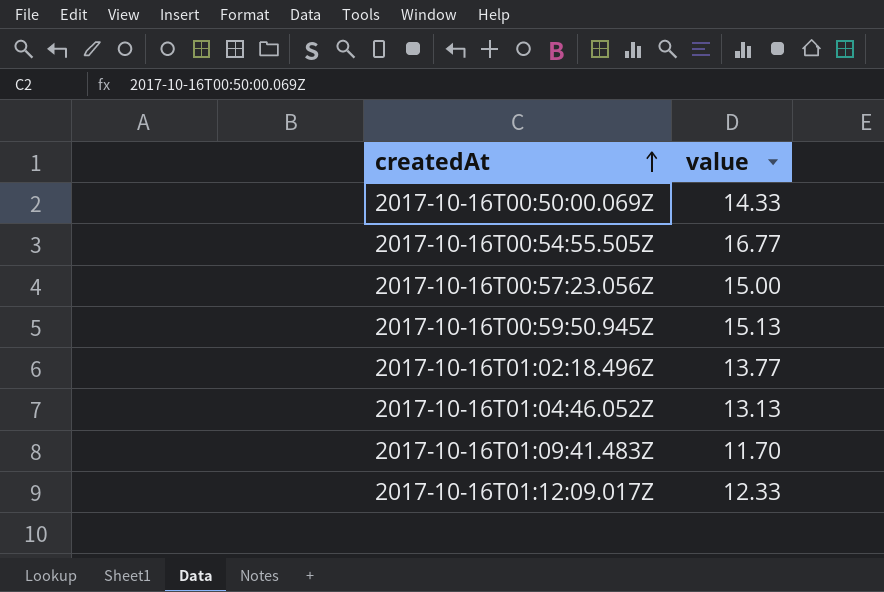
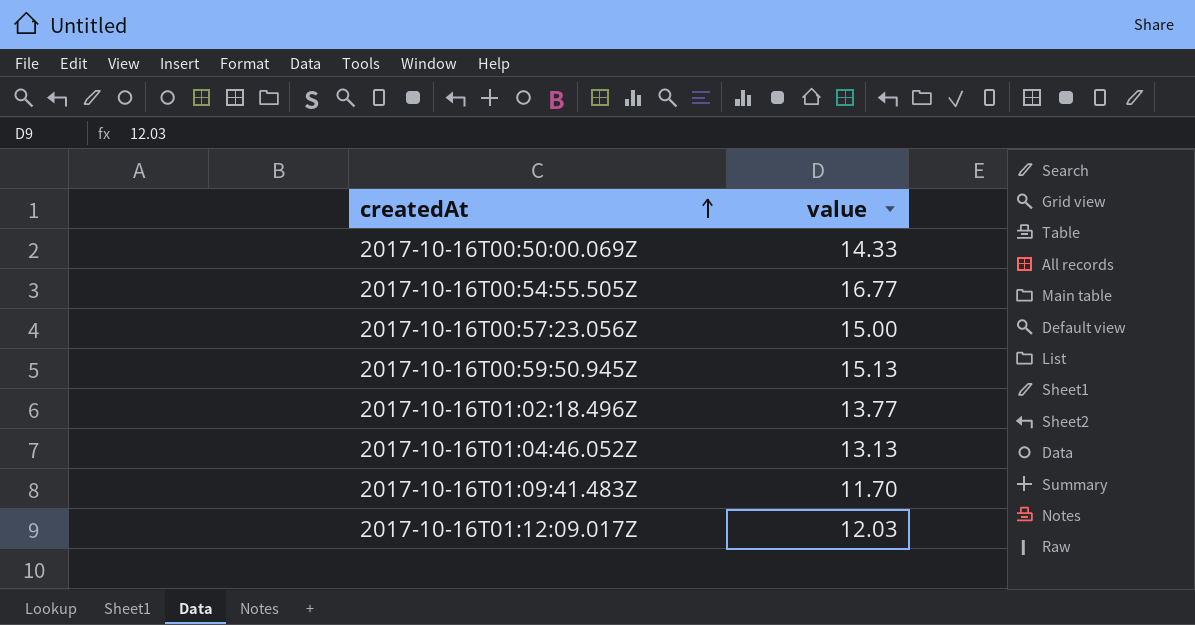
2017-10-16T01:12:09.017Z | value: 12.33 -> 12.03

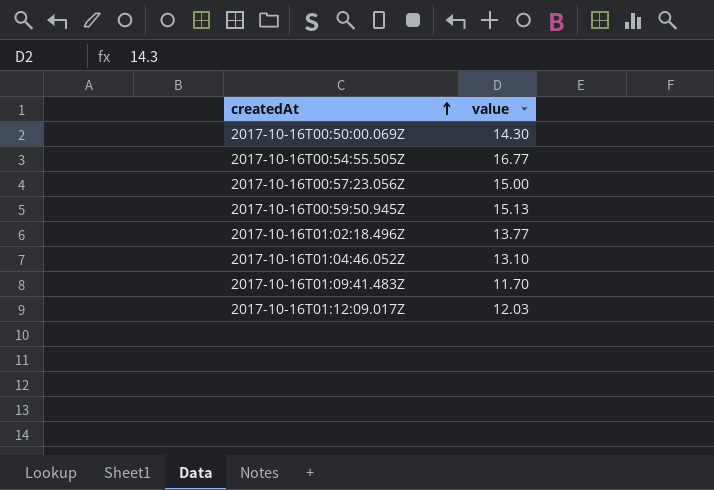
2017-10-16T00:50:00.069Z | value: 14.33 -> 14.30
2017-10-16T01:04:46.052Z | value: 13.13 -> 13.10

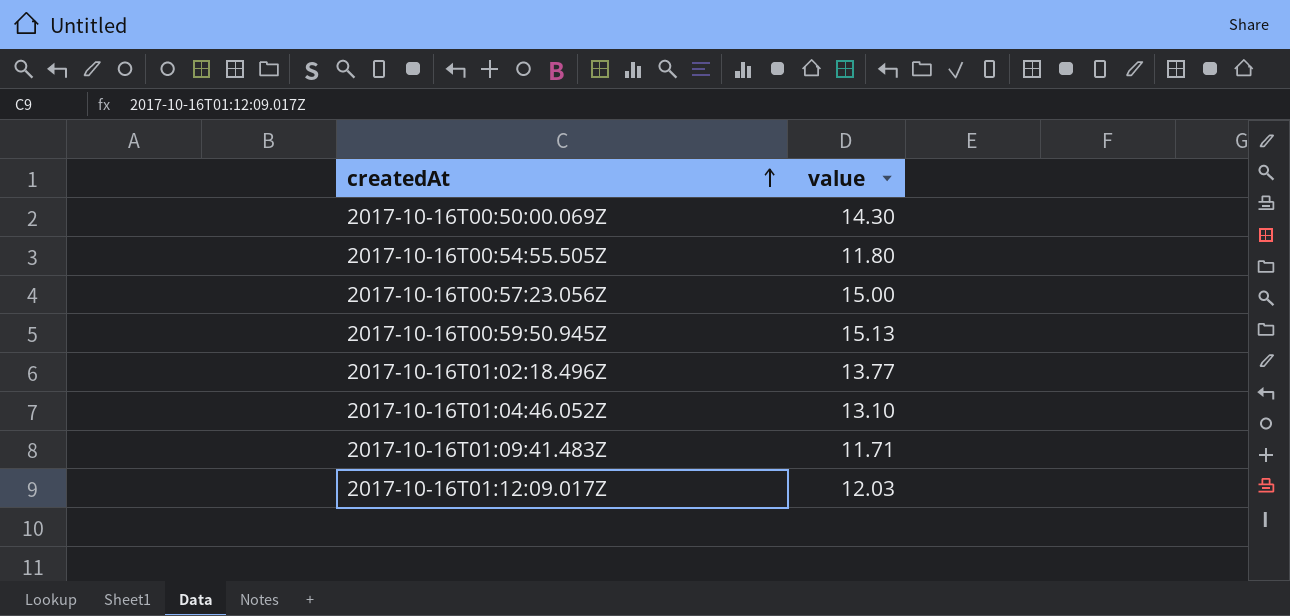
2017-10-16T00:54:55.505Z | value: 16.77 -> 11.80
2017-10-16T01:09:41.483Z | value: 11.70 -> 11.71

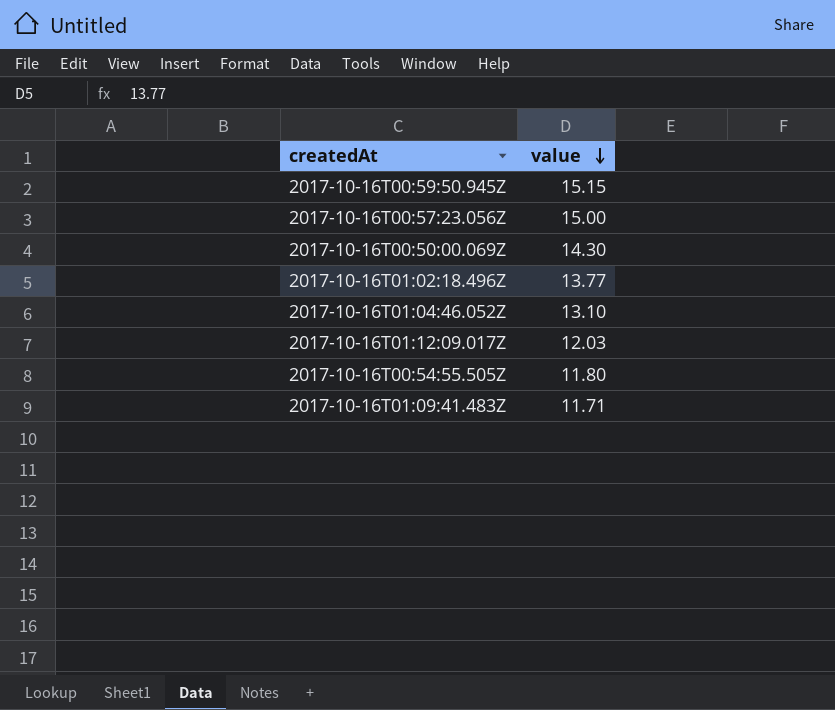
row order: createdAt ascending -> value descending
2017-10-16T00:59:50.945Z | value: 15.13 -> 15.15

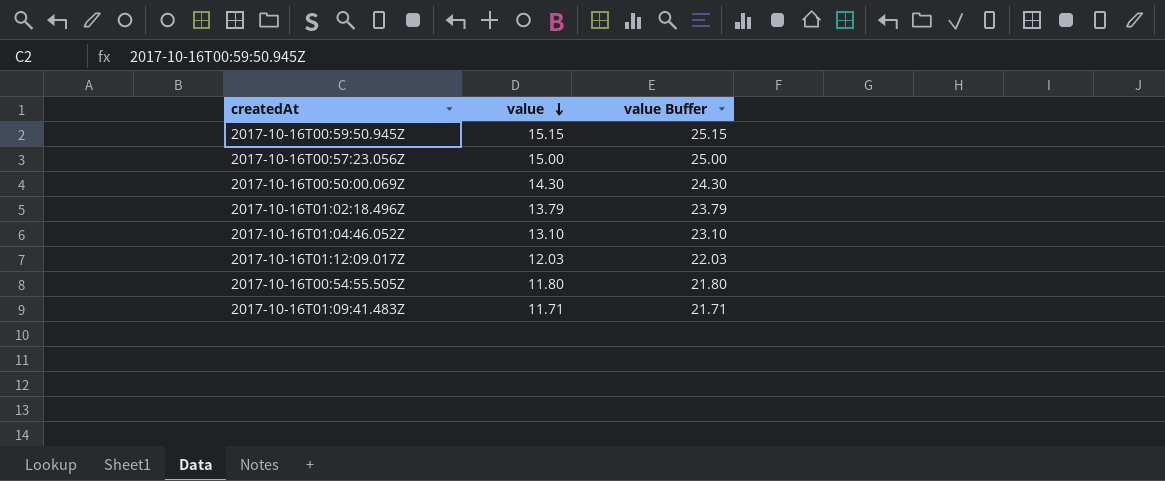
column value Buffer | formula: none -> [value] + 10
2017-10-16T01:02:18.496Z | value: 13.77 -> 13.79

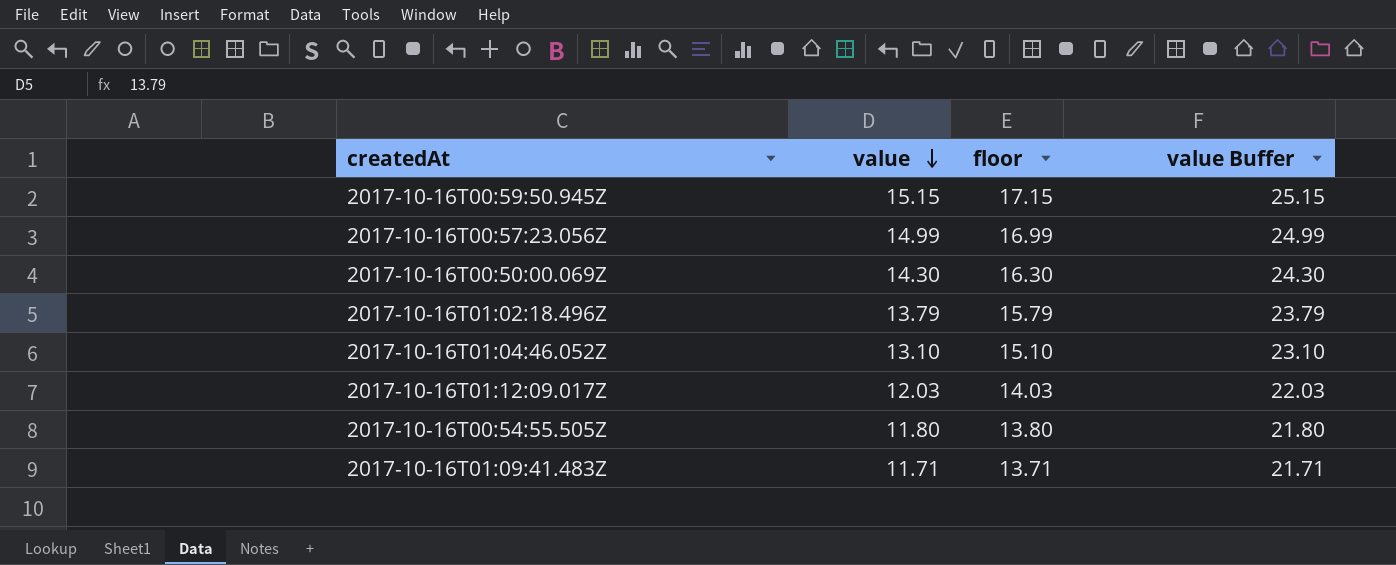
column floor | formula: none -> [value] + 2
2017-10-16T00:57:23.056Z | value: 15.00 -> 14.99
2017-10-16T00:57:23.056Z | value Buffer: 25.00 -> 24.99

